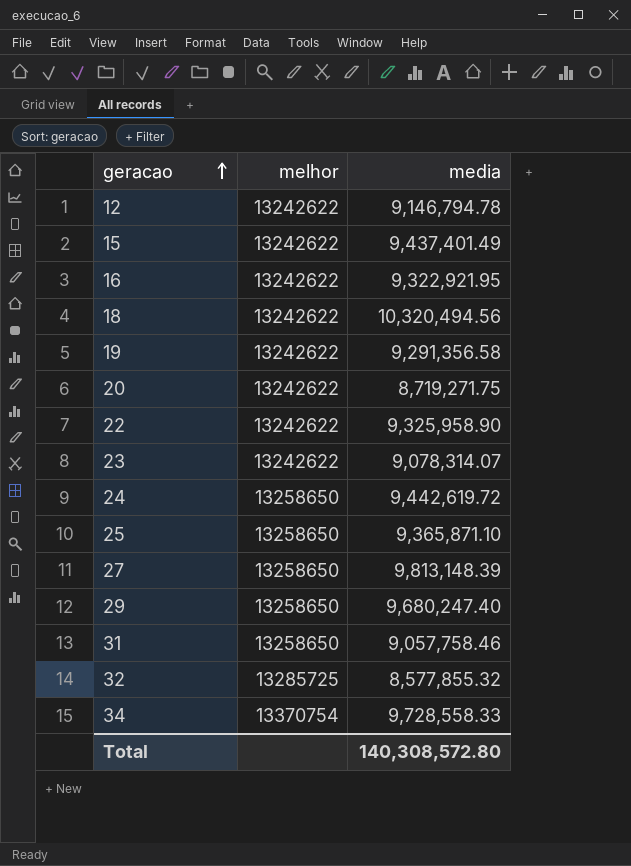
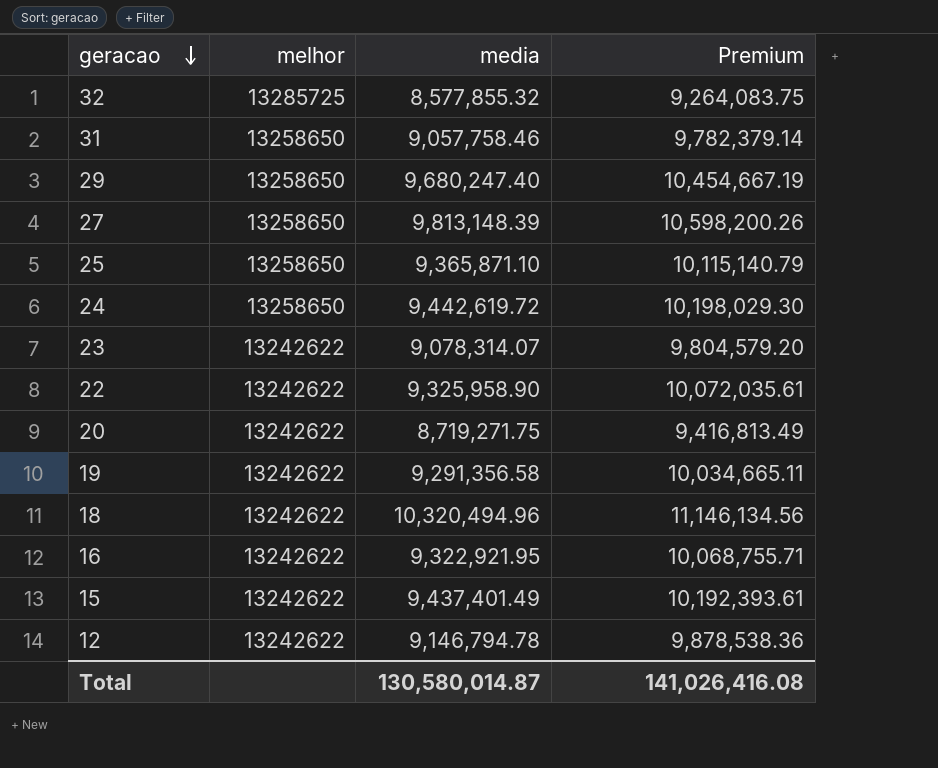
row order: geracao ascending -> geracao descending
column Premium | formula: none -> [media] * 1.08
row 34: 13370754 | 9,728,558.33 -> none
18 | media: 10,320,494.56 -> 10,320,494.96
Total | media: 140,308,572.80 -> 130,580,014.87

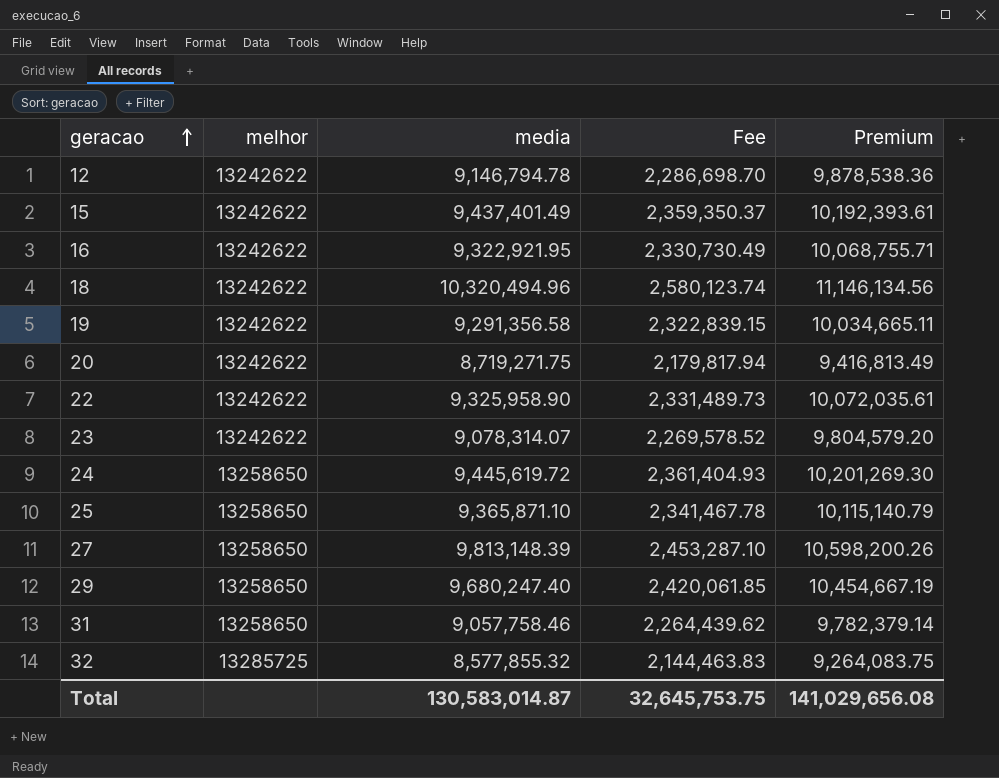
row order: geracao descending -> geracao ascending
column Fee | formula: none -> [media] * 0.25
24 | media: 9,442,619.72 -> 9,445,619.72
24 | Premium: 10,198,029.30 -> 10,201,269.30
Total | media: 130,580,014.87 -> 130,583,014.87
Total | Premium: 141,026,416.08 -> 141,029,656.08

